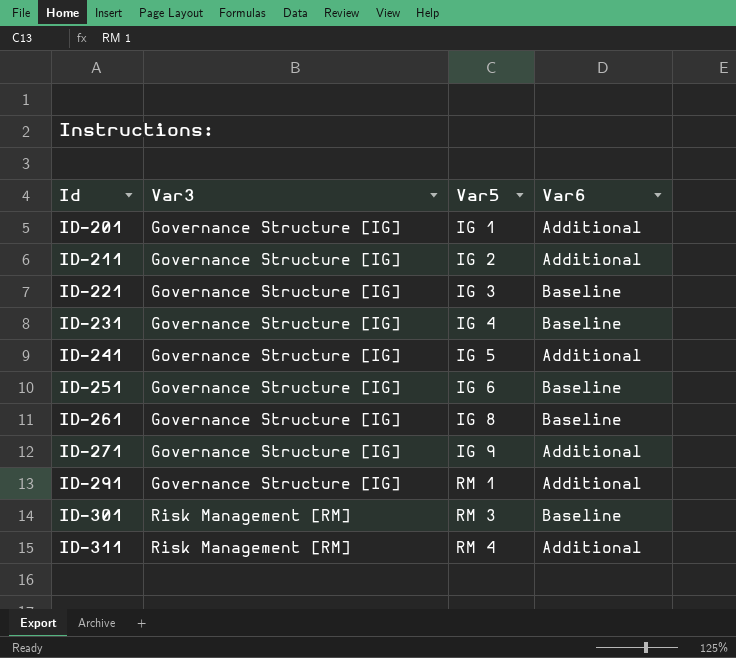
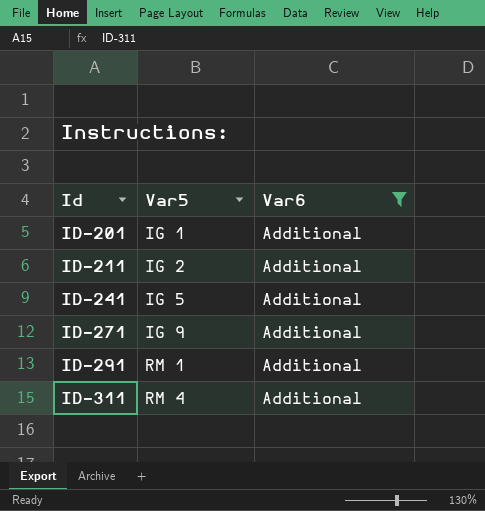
filter: none -> Var6 = Additional
column Var3 | position: 2 -> none

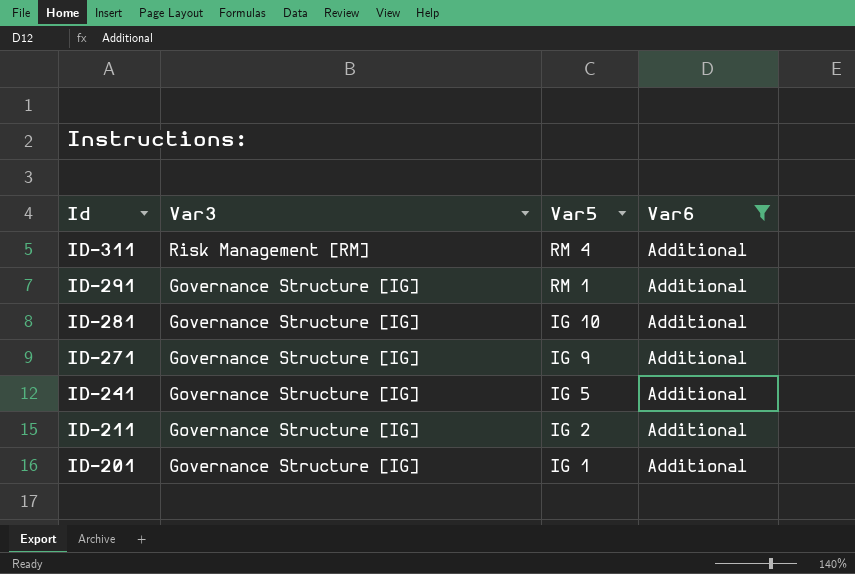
row order: Id ascending -> Id descending
column Var3 | position: none -> 2
row ID-281: none -> Governance Structure [IG] | IG 10 | Additional

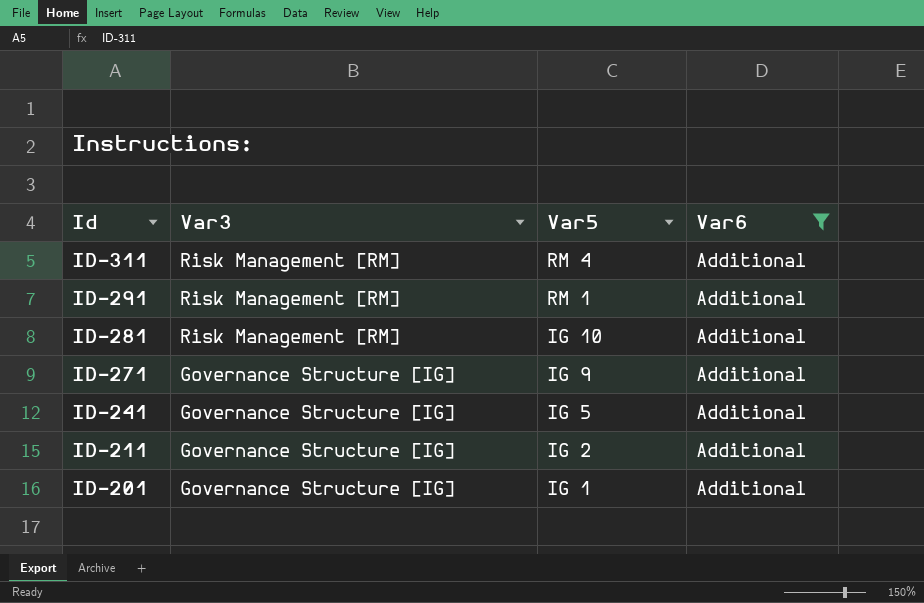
ID-291 | Var3: Governance Structure [IG] -> Risk Management [RM]
ID-281 | Var3: Governance Structure [IG] -> Risk Management [RM]

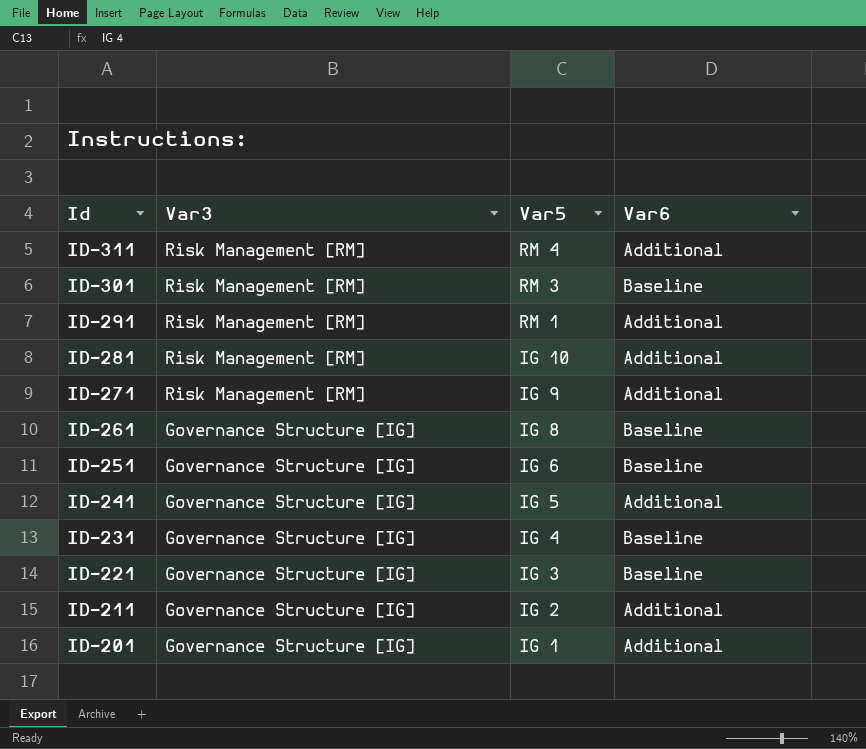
filter: Var6 = Additional -> none
ID-271 | Var3: Governance Structure [IG] -> Risk Management [RM]

